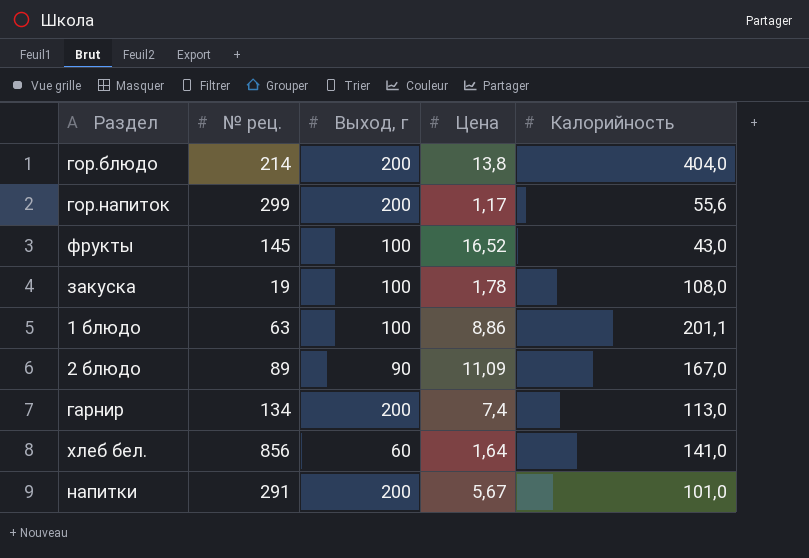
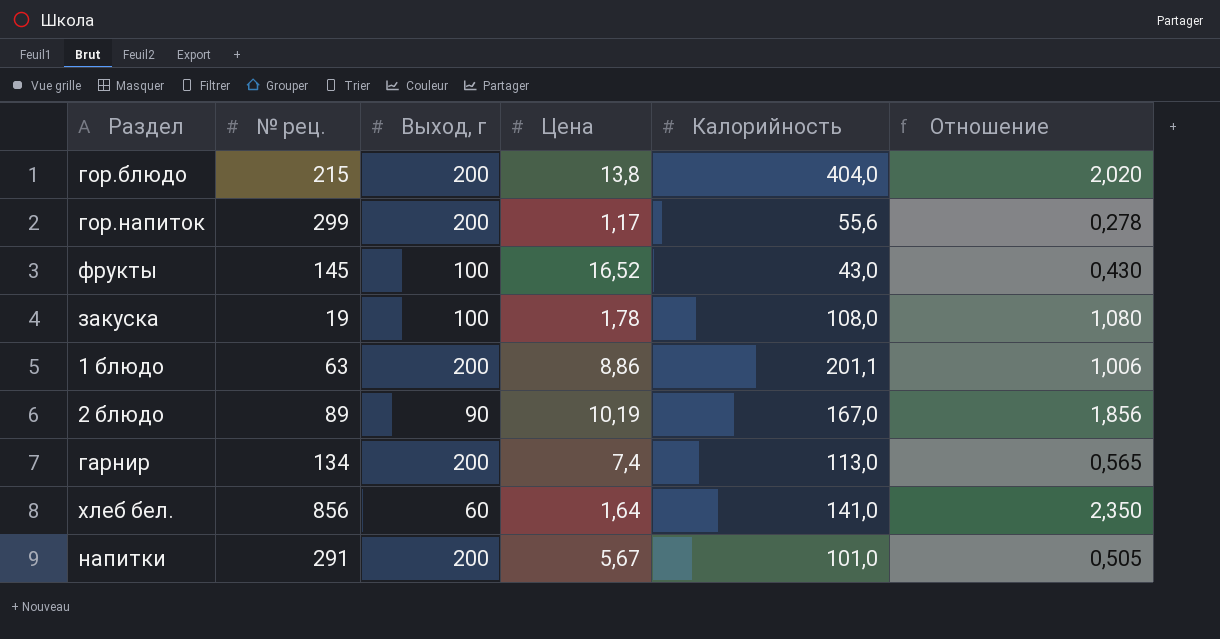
column Отношение | formula: none -> [Калорийность] / [Выход, г]
гор.блюдо | № рец.: 214 -> 215
1 блюдо | Выход, г: 100 -> 200
2 блюдо | Цена: 11,09 -> 10,19

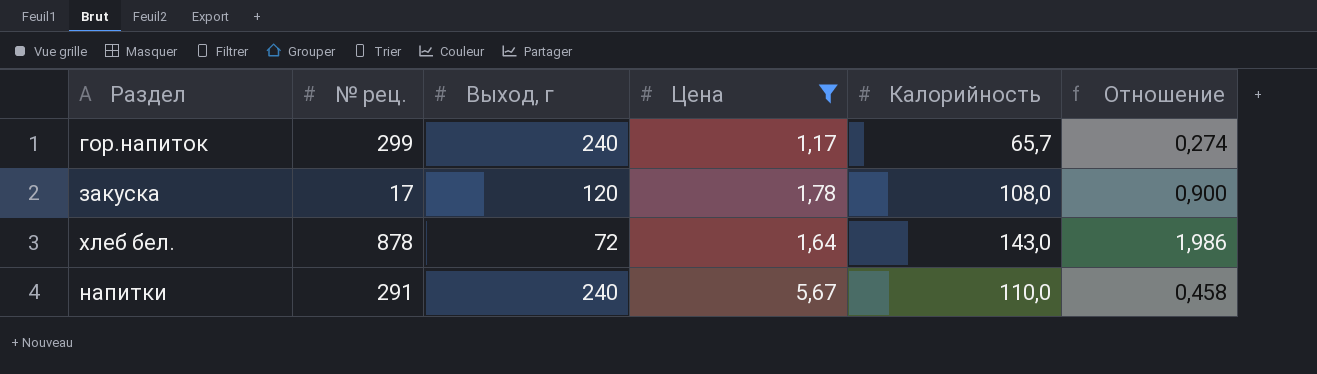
filter: none -> Цена <= 5,67
гор.напиток | Выход, г: 200 -> 240
гор.напиток | Калорийность: 55,6 -> 65,7
гор.напиток | Отношение: 0,278 -> 0,274
закуска | № рец.: 19 -> 17
закуска | Выход, г: 100 -> 120
закуска | Отношение: 1,080 -> 0,900
хлеб бел. | № рец.: 856 -> 878
хлеб бел. | Выход, г: 60 -> 72
хлеб бел. | Калорийность: 141,0 -> 143,0
хлеб бел. | Отношение: 2,350 -> 1,986
напитки | Выход, г: 200 -> 240
напитки | Калорийность: 101,0 -> 110,0
напитки | Отношение: 0,505 -> 0,458

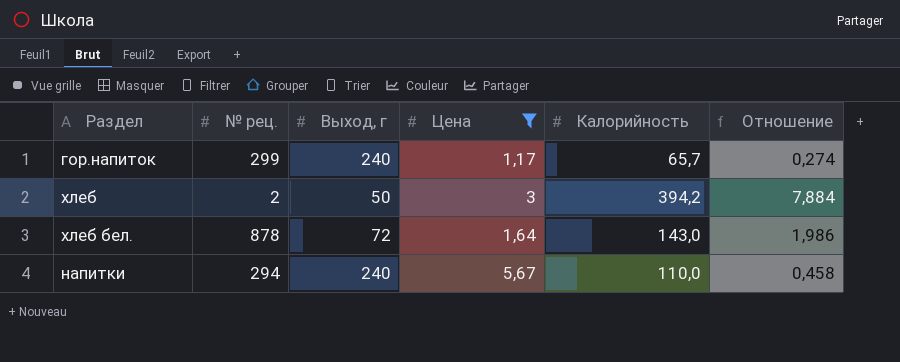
row закуска: 17 | 120 | 1,78 | 108,0 | 0,900 -> none
row хлеб: none -> 2 | 50 | 3 | 394,2 | 7,884
напитки | № рец.: 291 -> 294

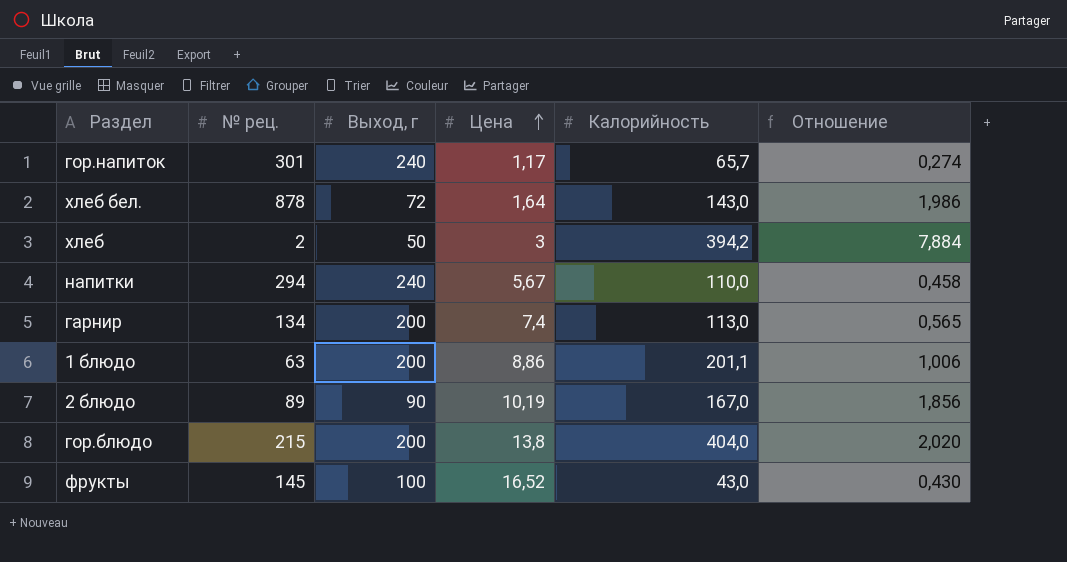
filter: Цена <= 5,67 -> none
row order: none -> Цена ascending
гор.напиток | № рец.: 299 -> 301

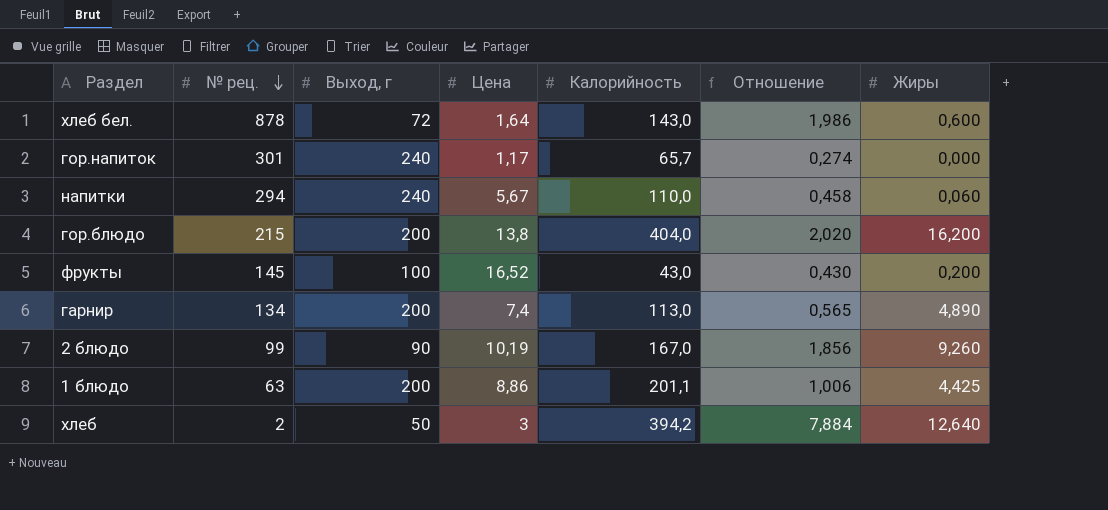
row order: Цена ascending -> № рец. descending
column Жиры | position: none -> 7
2 блюдо | № рец.: 89 -> 99

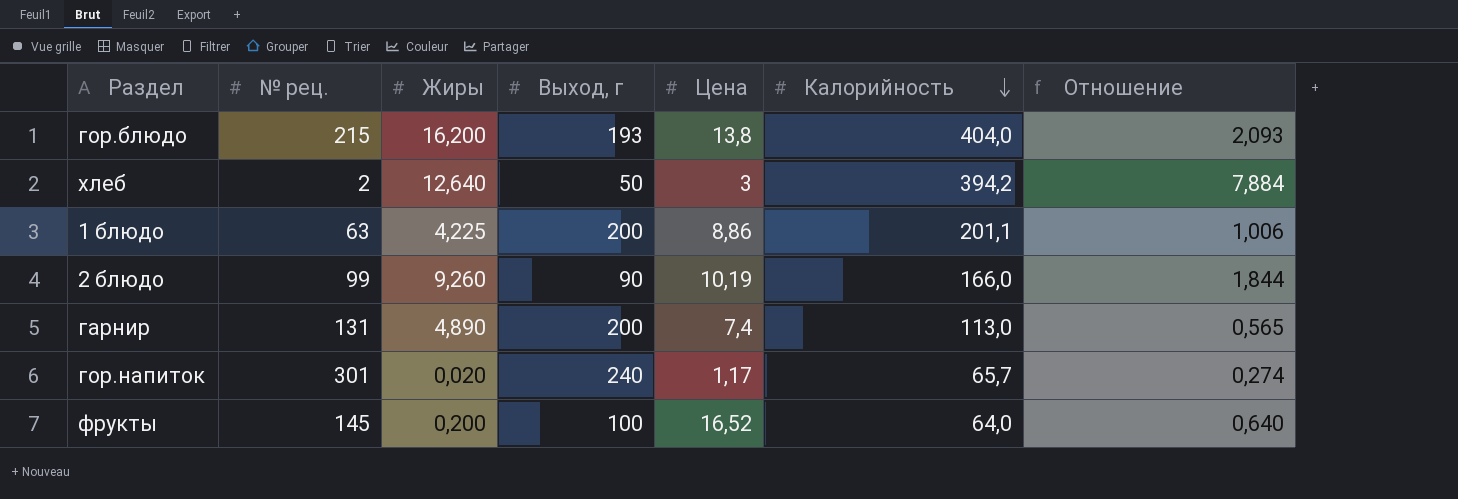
row order: № рец. descending -> Калорийность descending
column Жиры | position: 7 -> 3
row хлеб бел.: 878 | 72 | 1,64 | 143,0 | 1,986 | 0,600 -> none
row напитки: 294 | 240 | 5,67 | 110,0 | 0,458 | 0,060 -> none
гор.блюдо | Выход, г: 200 -> 193
гор.блюдо | Отношение: 2,020 -> 2,093
1 блюдо | Жиры: 4,425 -> 4,225
2 блюдо | Калорийность: 167,0 -> 166,0
2 блюдо | Отношение: 1,856 -> 1,844
гарнир | № рец.: 134 -> 131
гор.напиток | Жиры: 0,000 -> 0,020
фрукты | Калорийность: 43,0 -> 64,0
фрукты | Отношение: 0,430 -> 0,640

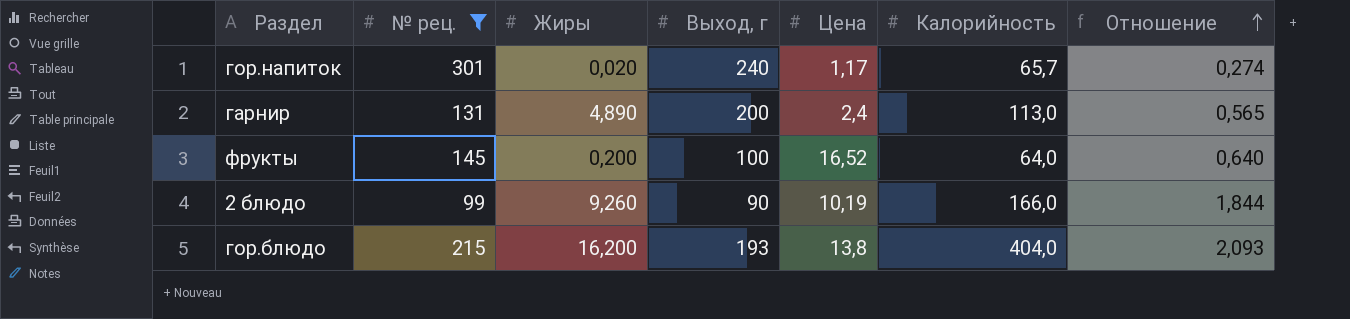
filter: none -> № рец. >= 99
row order: Калорийность descending -> Отношение ascending
гарнир | Цена: 7,4 -> 2,4

